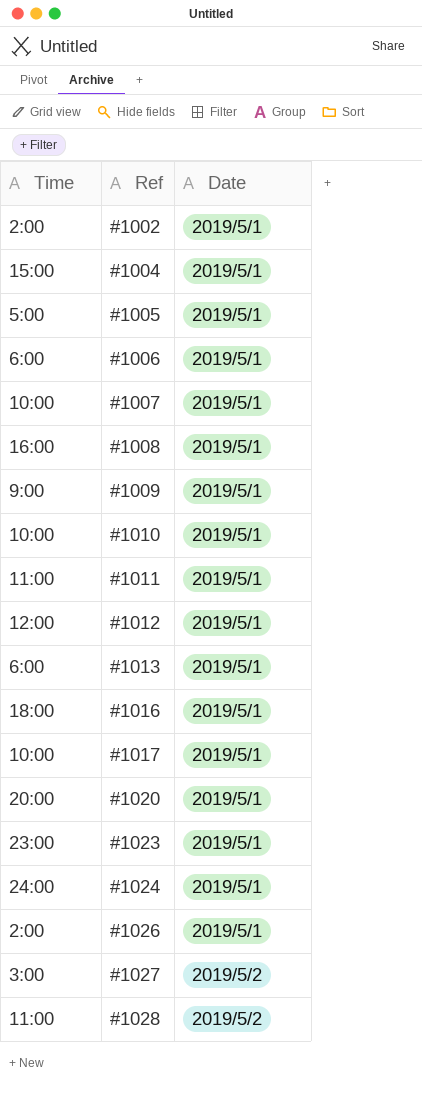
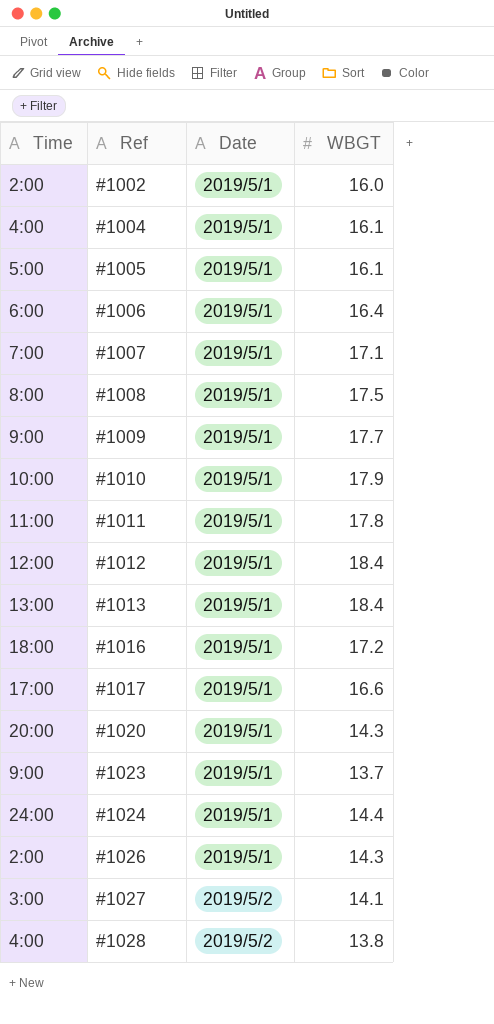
column WBGT | position: none -> 4
#1004 | Time: 15:00 -> 4:00
#1007 | Time: 10:00 -> 7:00
#1008 | Time: 16:00 -> 8:00
#1013 | Time: 6:00 -> 13:00
#1017 | Time: 10:00 -> 17:00
#1023 | Time: 23:00 -> 9:00
#1028 | Time: 11:00 -> 4:00

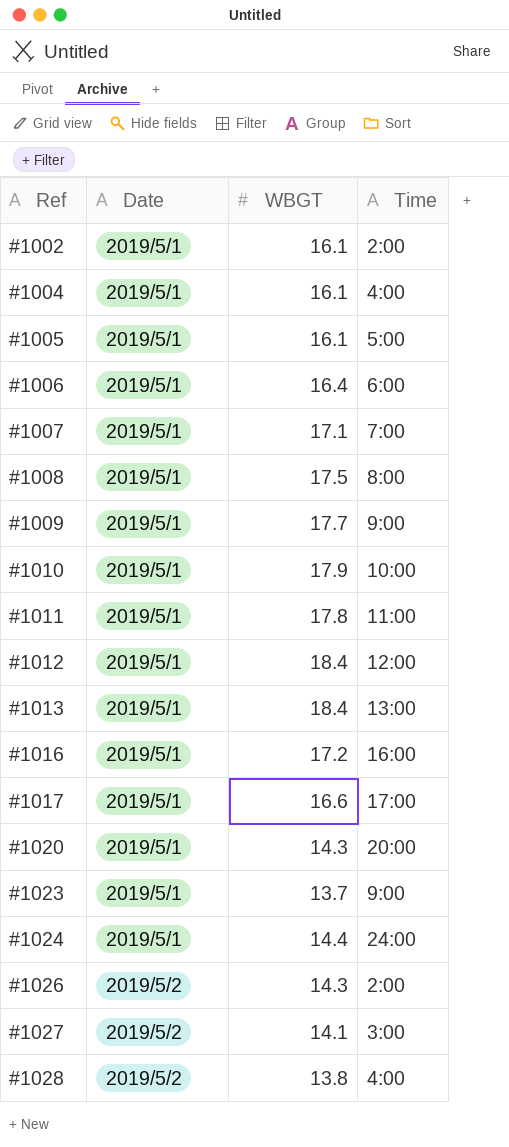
column Time | position: 1 -> 4
#1002 | WBGT: 16.0 -> 16.1
#1016 | Time: 18:00 -> 16:00
#1026 | Date: 2019/5/1 -> 2019/5/2

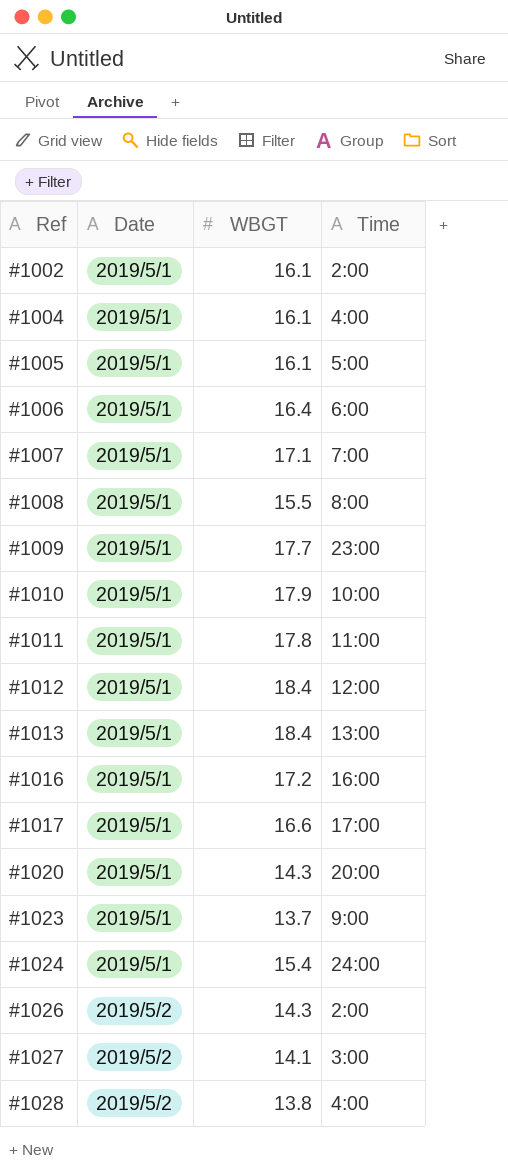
#1008 | WBGT: 17.5 -> 15.5
#1009 | Time: 9:00 -> 23:00
#1024 | WBGT: 14.4 -> 15.4

